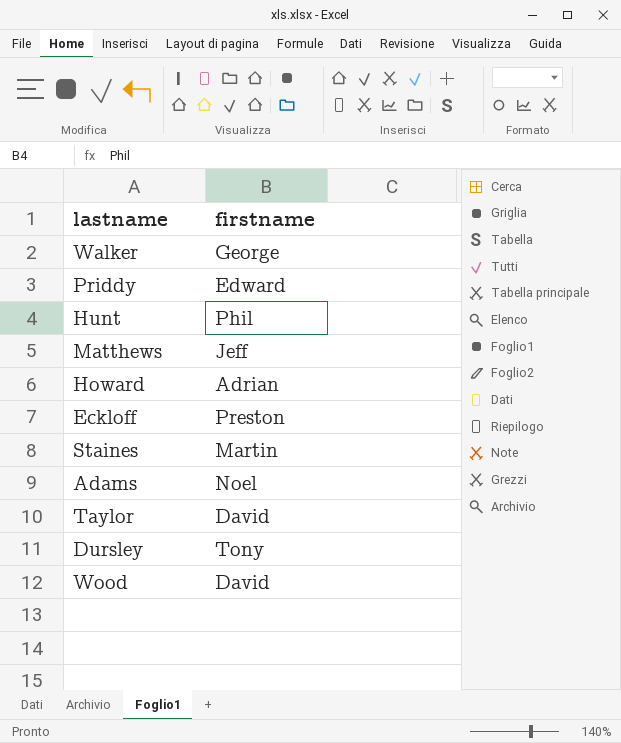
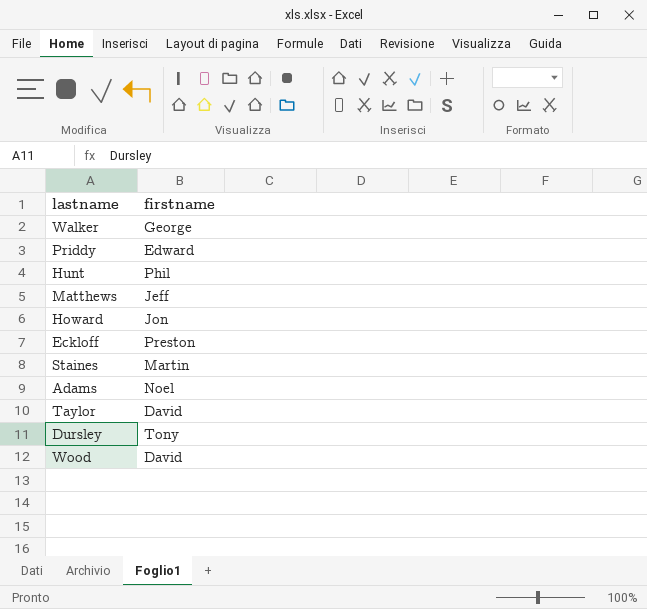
Howard | firstname: Adrian -> Jon

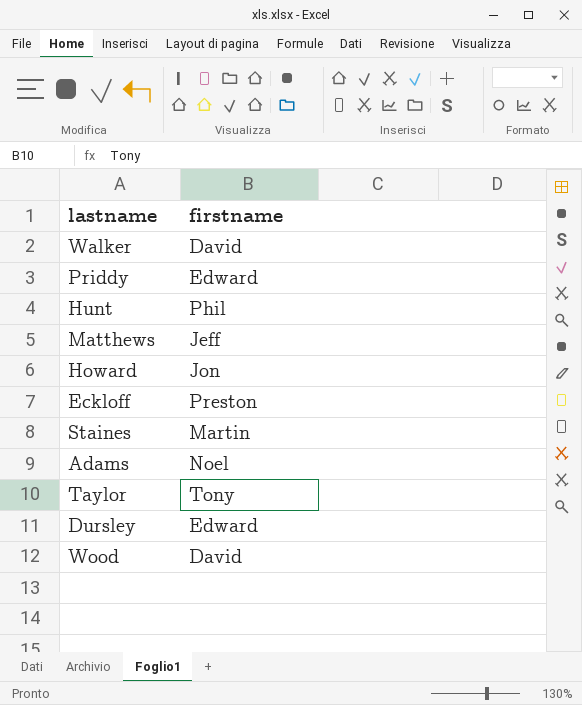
Walker | firstname: George -> David
Taylor | firstname: David -> Tony
Dursley | firstname: Tony -> Edward

